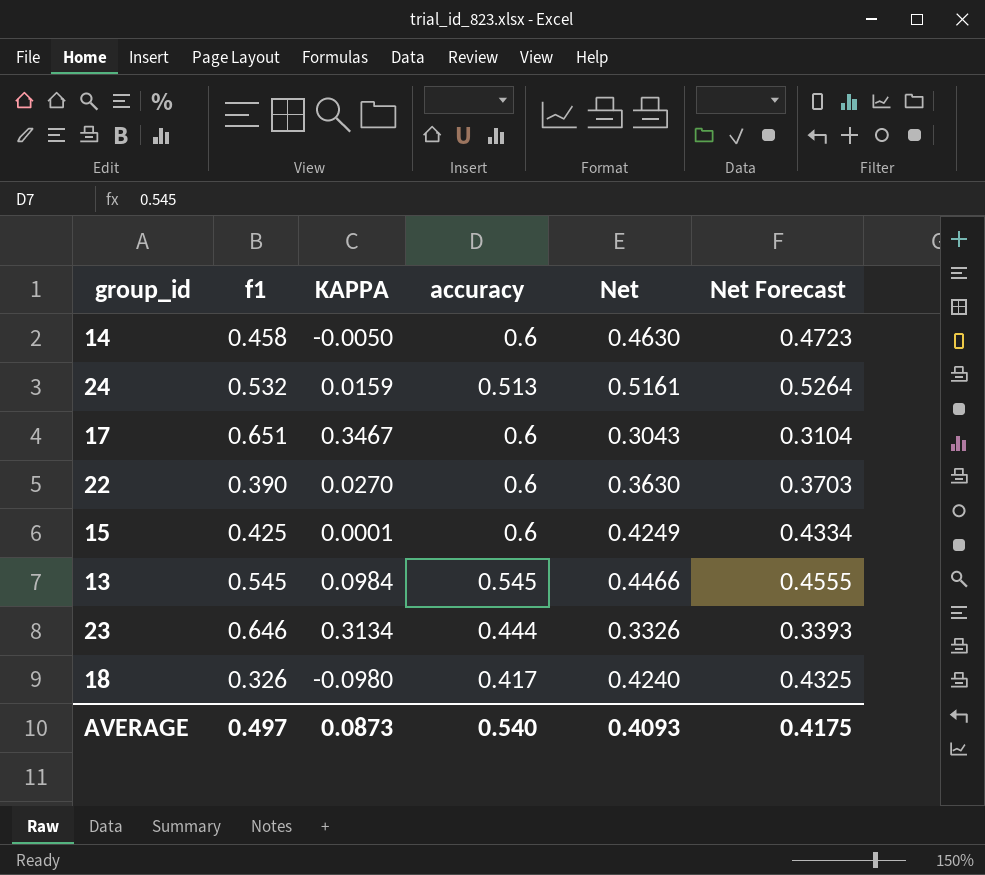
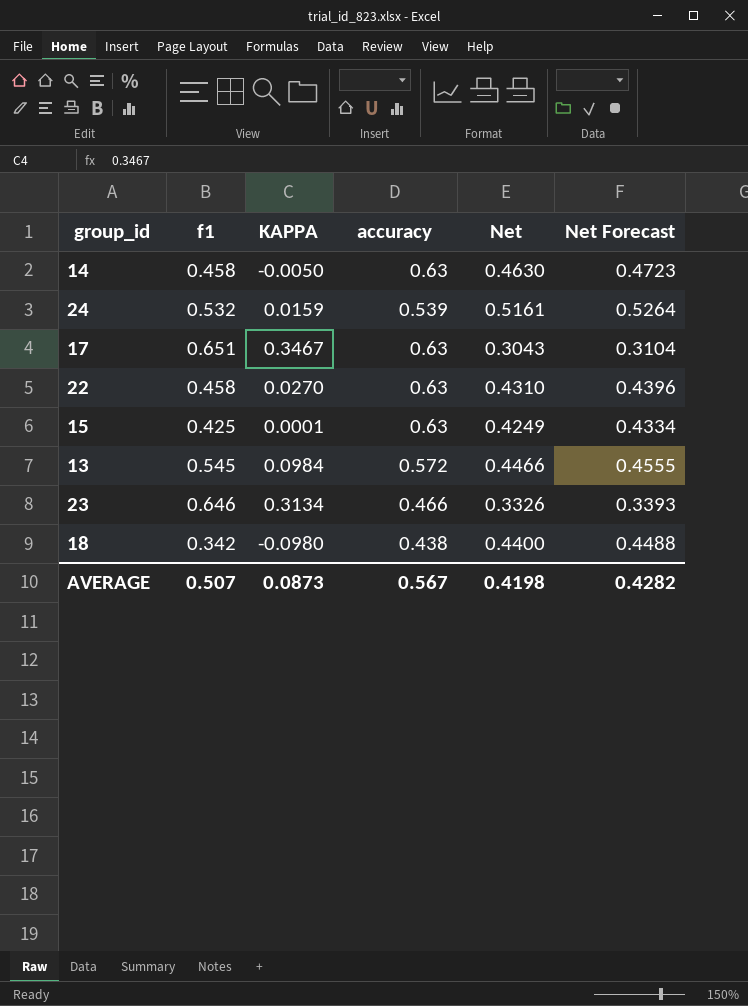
14 | accuracy: 0.6 -> 0.63
24 | accuracy: 0.513 -> 0.539
17 | accuracy: 0.6 -> 0.63
22 | f1: 0.390 -> 0.458
22 | accuracy: 0.6 -> 0.63
22 | Net: 0.3630 -> 0.4310
22 | Net Forecast: 0.3703 -> 0.4396
15 | accuracy: 0.6 -> 0.63
13 | accuracy: 0.545 -> 0.572
23 | accuracy: 0.444 -> 0.466
18 | f1: 0.326 -> 0.342
18 | accuracy: 0.417 -> 0.438
18 | Net: 0.4240 -> 0.4400
18 | Net Forecast: 0.4325 -> 0.4488
AVERAGE | f1: 0.497 -> 0.507
AVERAGE | accuracy: 0.540 -> 0.567
AVERAGE | Net: 0.4093 -> 0.4198
AVERAGE | Net Forecast: 0.4175 -> 0.4282

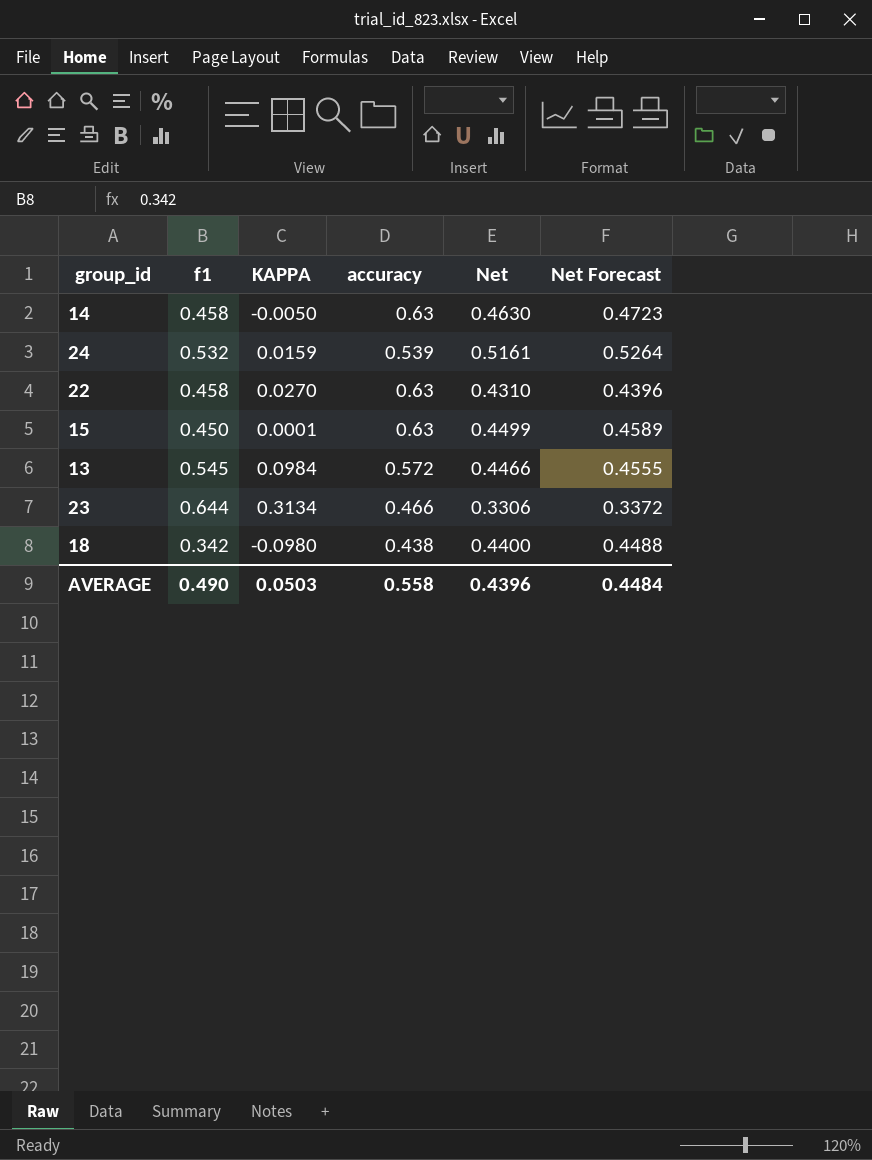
row 17: 0.651 | 0.3467 | 0.63 | 0.3043 | 0.3104 -> none
15 | f1: 0.425 -> 0.450
15 | Net: 0.4249 -> 0.4499
15 | Net Forecast: 0.4334 -> 0.4589
23 | f1: 0.646 -> 0.644
23 | Net: 0.3326 -> 0.3306
23 | Net Forecast: 0.3393 -> 0.3372
AVERAGE | f1: 0.507 -> 0.490
AVERAGE | KAPPA: 0.0873 -> 0.0503
AVERAGE | accuracy: 0.567 -> 0.558
AVERAGE | Net: 0.4198 -> 0.4396
AVERAGE | Net Forecast: 0.4282 -> 0.4484

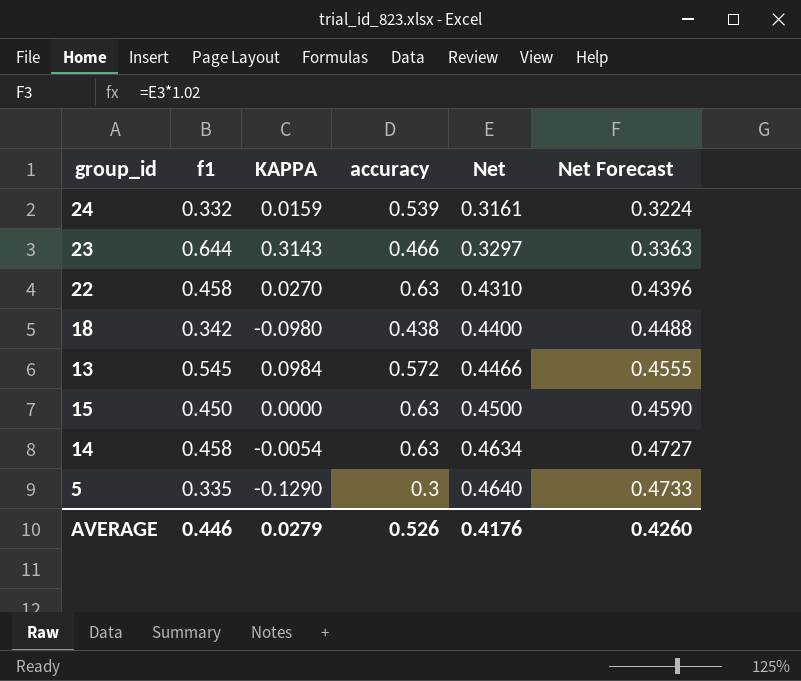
row order: none -> Net ascending
24 | f1: 0.532 -> 0.332
24 | Net: 0.5161 -> 0.3161
24 | Net Forecast: 0.5264 -> 0.3224
23 | KAPPA: 0.3134 -> 0.3143
23 | Net: 0.3306 -> 0.3297
23 | Net Forecast: 0.3372 -> 0.3363
15 | KAPPA: 0.0001 -> 0.0000
15 | Net: 0.4499 -> 0.4500
15 | Net Forecast: 0.4589 -> 0.4590
14 | KAPPA: -0.0050 -> -0.0054
14 | Net: 0.4630 -> 0.4634
14 | Net Forecast: 0.4723 -> 0.4727
row 5: none -> 0.335 | -0.1290 | 0.3 | 0.4640 | 0.4733
AVERAGE | f1: 0.490 -> 0.446
AVERAGE | KAPPA: 0.0503 -> 0.0279
AVERAGE | accuracy: 0.558 -> 0.526
AVERAGE | Net: 0.4396 -> 0.4176
AVERAGE | Net Forecast: 0.4484 -> 0.4260

